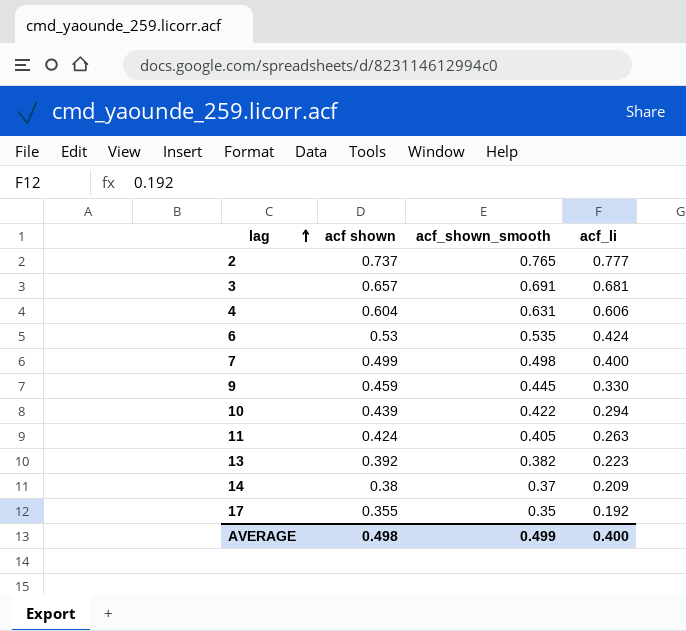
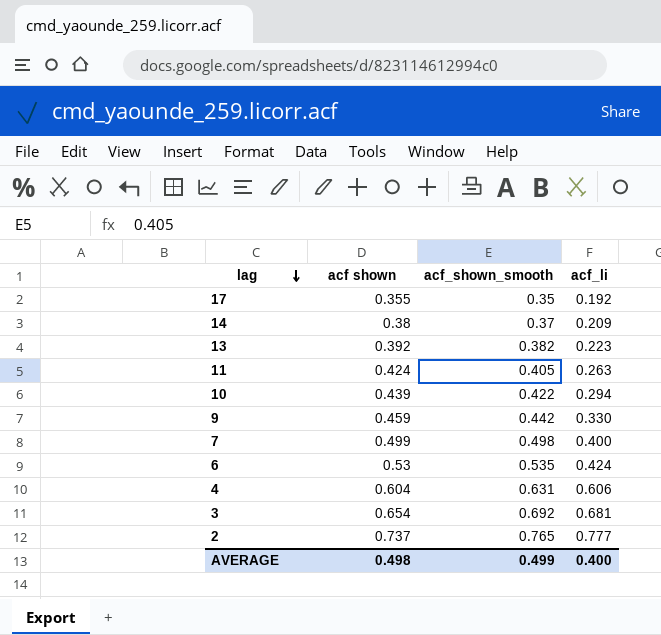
row order: lag ascending -> lag descending
9 | acf_shown_smooth: 0.445 -> 0.442
3 | acf shown: 0.657 -> 0.654
3 | acf_shown_smooth: 0.691 -> 0.692

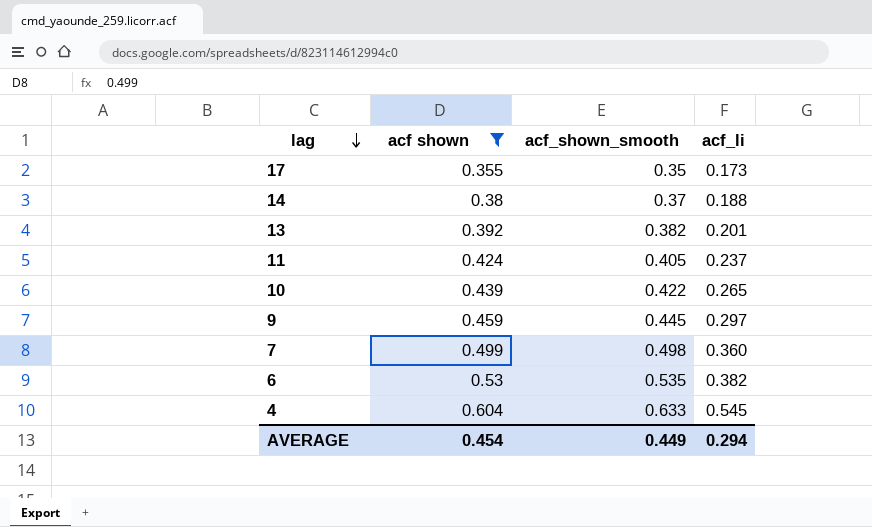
filter: none -> acf shown <= 0.604
17 | acf_li: 0.192 -> 0.173
14 | acf_li: 0.209 -> 0.188
13 | acf_li: 0.223 -> 0.201
11 | acf_li: 0.263 -> 0.237
10 | acf_li: 0.294 -> 0.265
9 | acf_shown_smooth: 0.442 -> 0.445
9 | acf_li: 0.330 -> 0.297
7 | acf_li: 0.400 -> 0.360
6 | acf_li: 0.424 -> 0.382
4 | acf_shown_smooth: 0.631 -> 0.633
4 | acf_li: 0.606 -> 0.545
AVERAGE | acf shown: 0.498 -> 0.454
AVERAGE | acf_shown_smooth: 0.499 -> 0.449
AVERAGE | acf_li: 0.400 -> 0.294

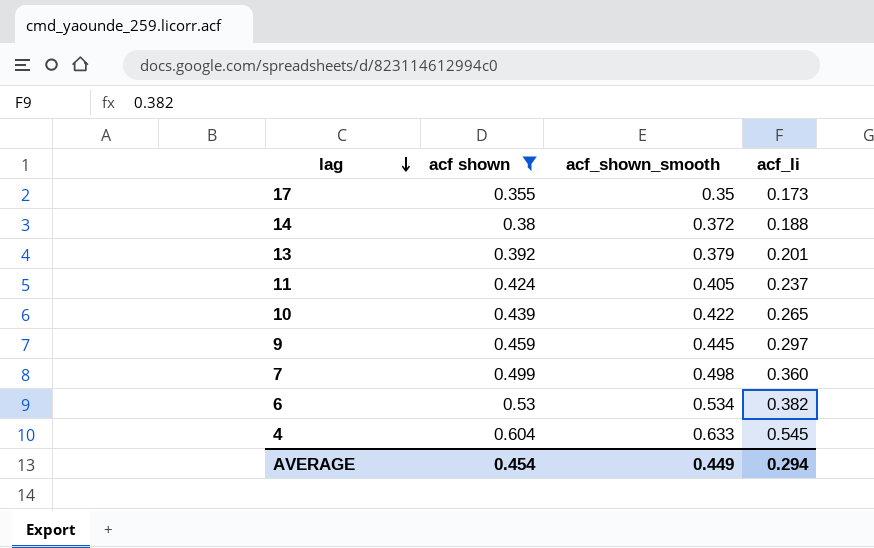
14 | acf_shown_smooth: 0.37 -> 0.372
13 | acf_shown_smooth: 0.382 -> 0.379
6 | acf_shown_smooth: 0.535 -> 0.534

